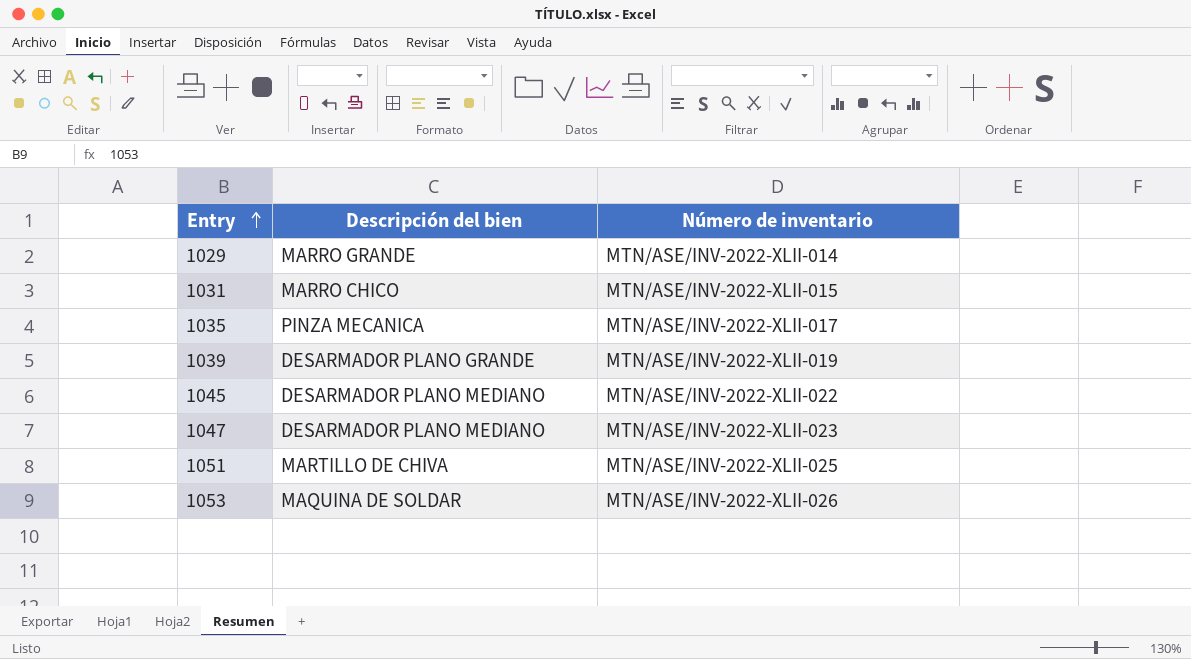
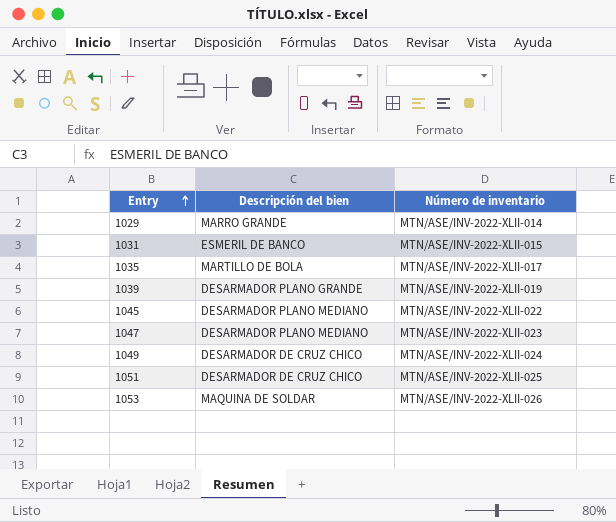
1031 | Descripción del bien: MARRO CHICO -> ESMERIL DE BANCO
1035 | Descripción del bien: PINZA MECANICA -> MARTILLO DE BOLA
row 1049: none -> DESARMADOR DE CRUZ CHICO | MTN/ASE/INV-2022-XLII-024
1051 | Descripción del bien: MARTILLO DE CHIVA -> DESARMADOR DE CRUZ CHICO

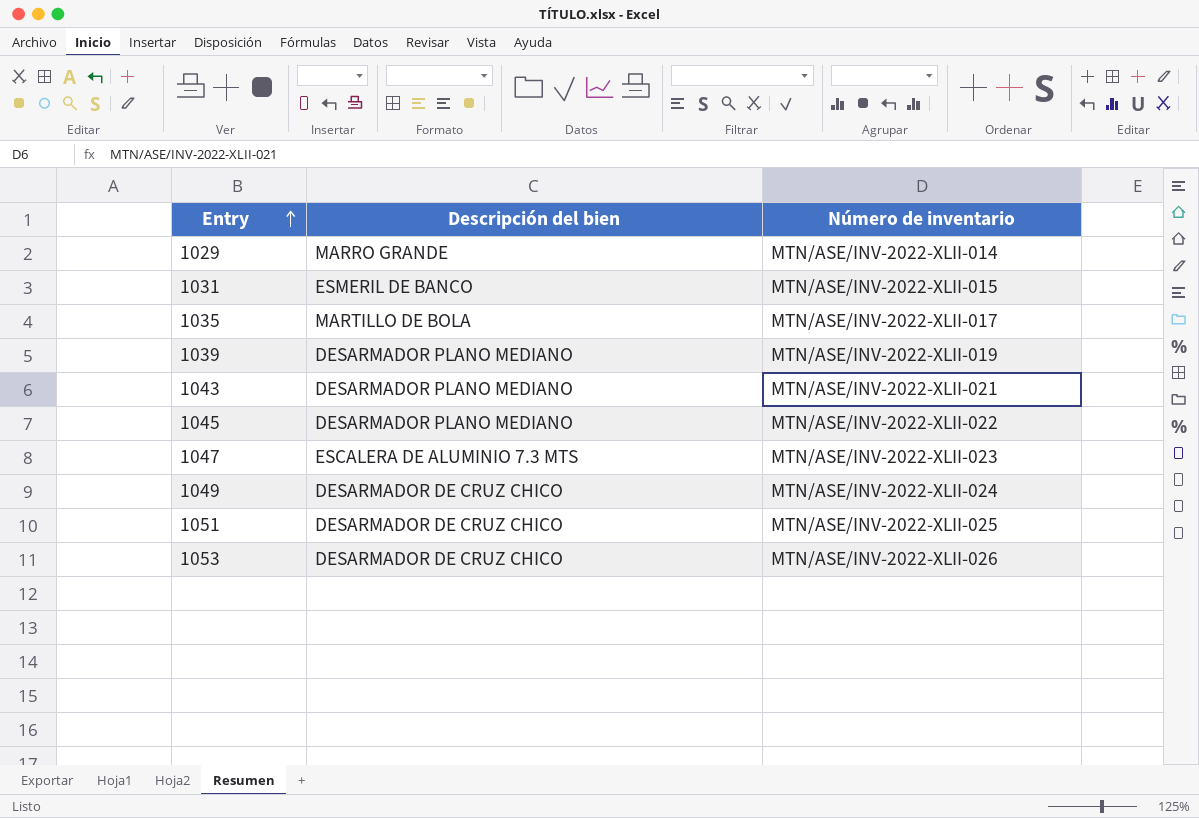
1039 | Descripción del bien: DESARMADOR PLANO GRANDE -> DESARMADOR PLANO MEDIANO
row 1043: none -> DESARMADOR PLANO MEDIANO | MTN/ASE/INV-2022-XLII-021
1047 | Descripción del bien: DESARMADOR PLANO MEDIANO -> ESCALERA DE ALUMINIO 7.3 MTS
1053 | Descripción del bien: MAQUINA DE SOLDAR -> DESARMADOR DE CRUZ CHICO

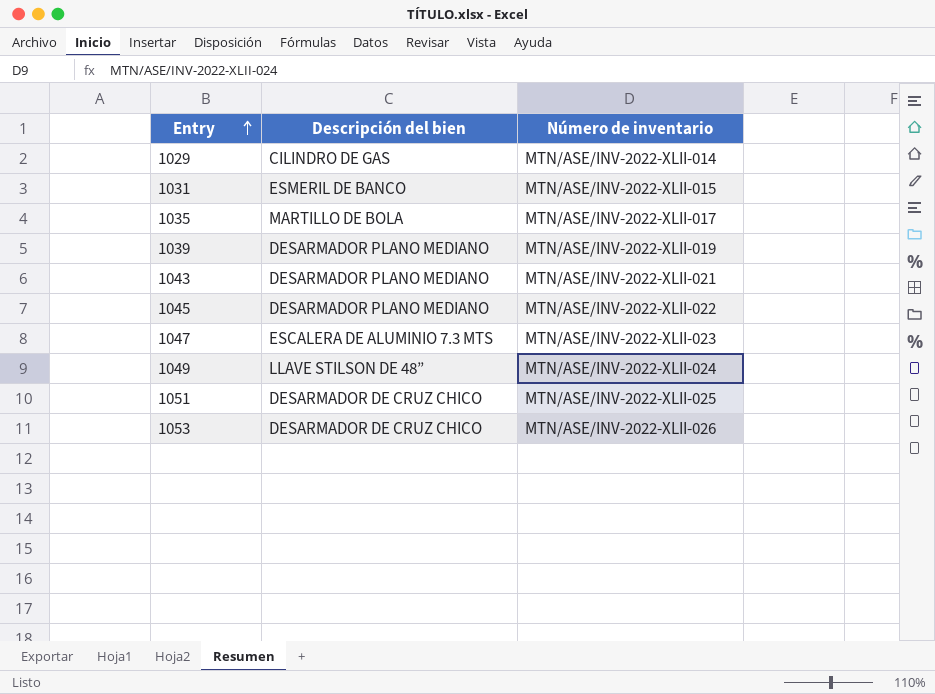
1029 | Descripción del bien: MARRO GRANDE -> CILINDRO DE GAS
1049 | Descripción del bien: DESARMADOR DE CRUZ CHICO -> LLAVE STILSON DE 48”

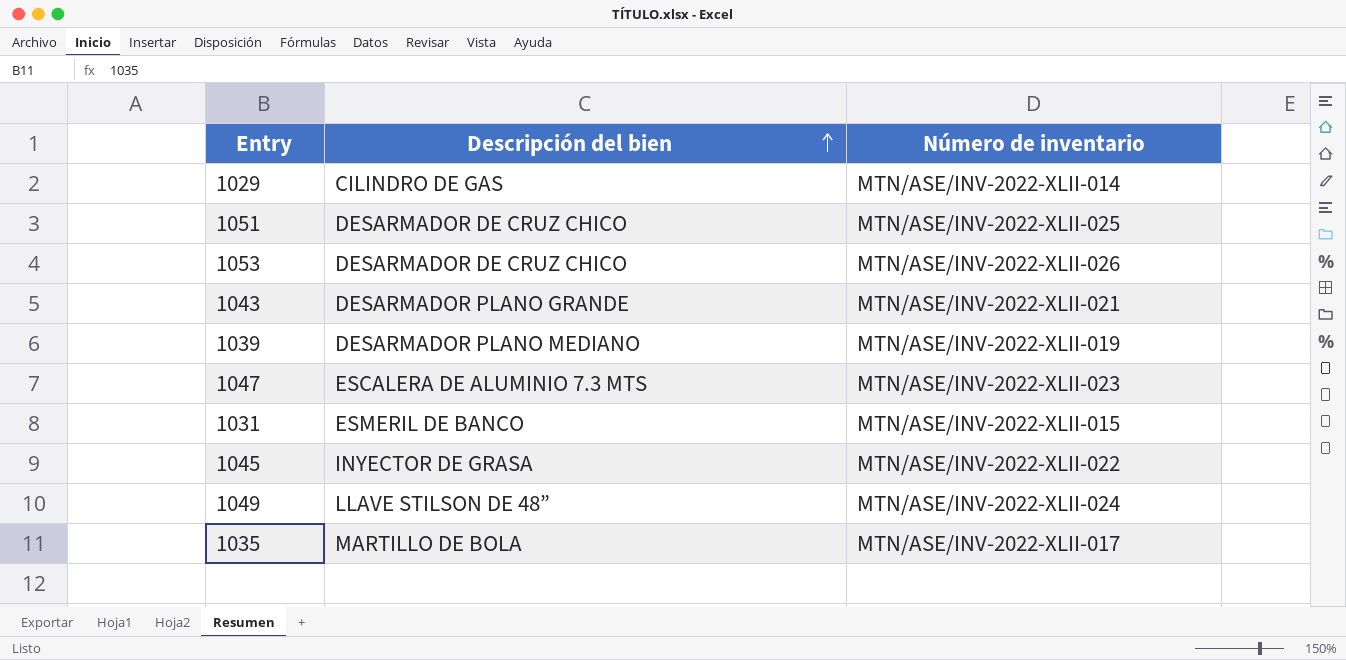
row order: Entry ascending -> Descripción del bien ascending
1043 | Descripción del bien: DESARMADOR PLANO MEDIANO -> DESARMADOR PLANO GRANDE
1045 | Descripción del bien: DESARMADOR PLANO MEDIANO -> INYECTOR DE GRASA

